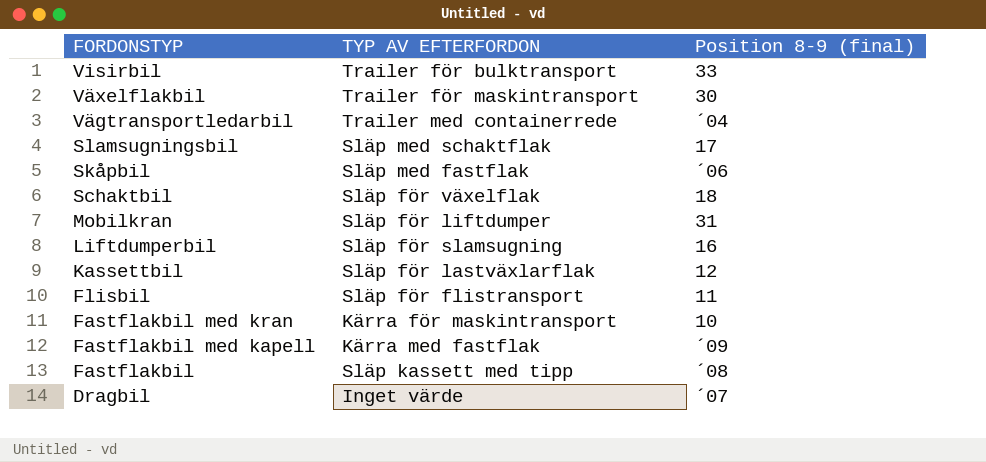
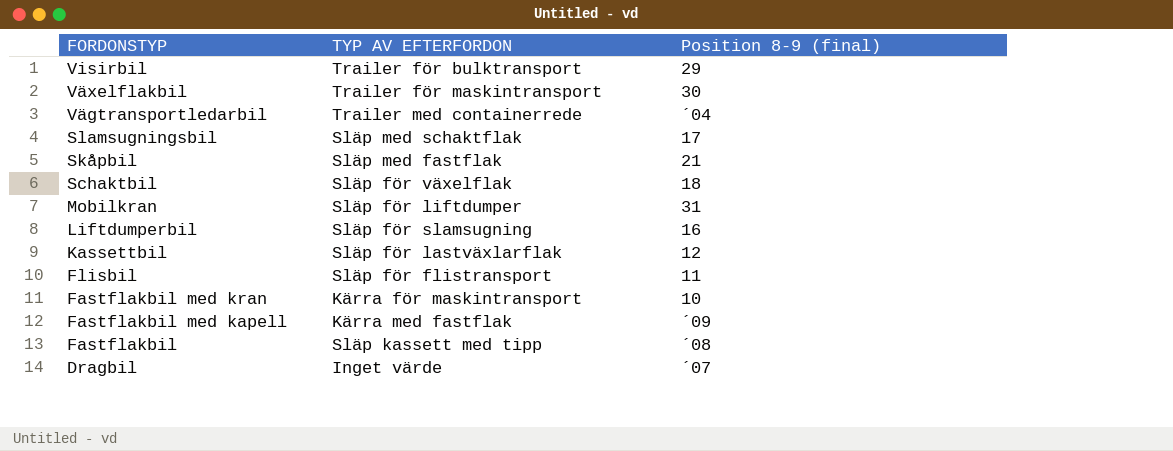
Visirbil | Position 8-9 (final): 33 -> 29
Skåpbil | Position 8-9 (final): ´06 -> 21

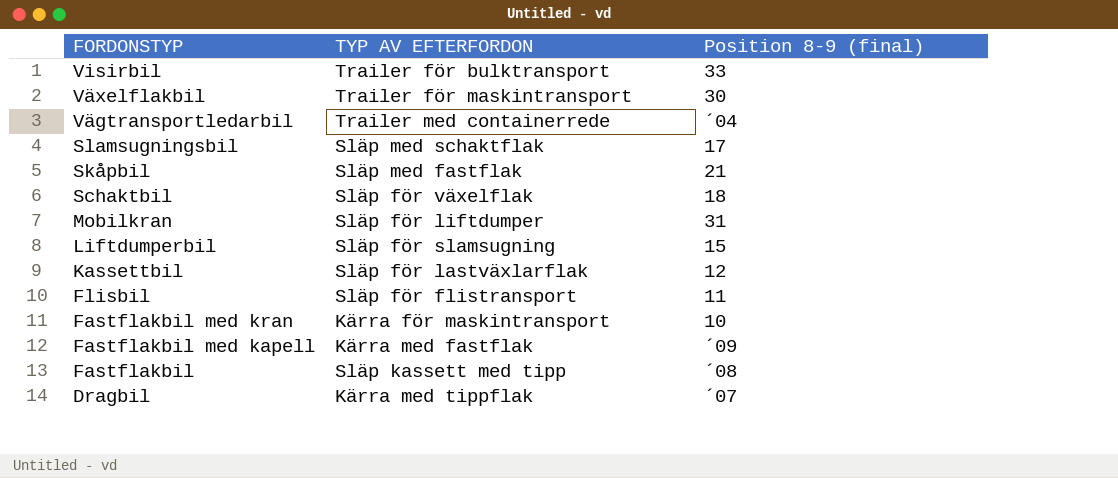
Visirbil | Position 8-9 (final): 29 -> 33
Liftdumperbil | Position 8-9 (final): 16 -> 15
Dragbil | TYP AV EFTERFORDON: Inget värde -> Kärra med tippflak

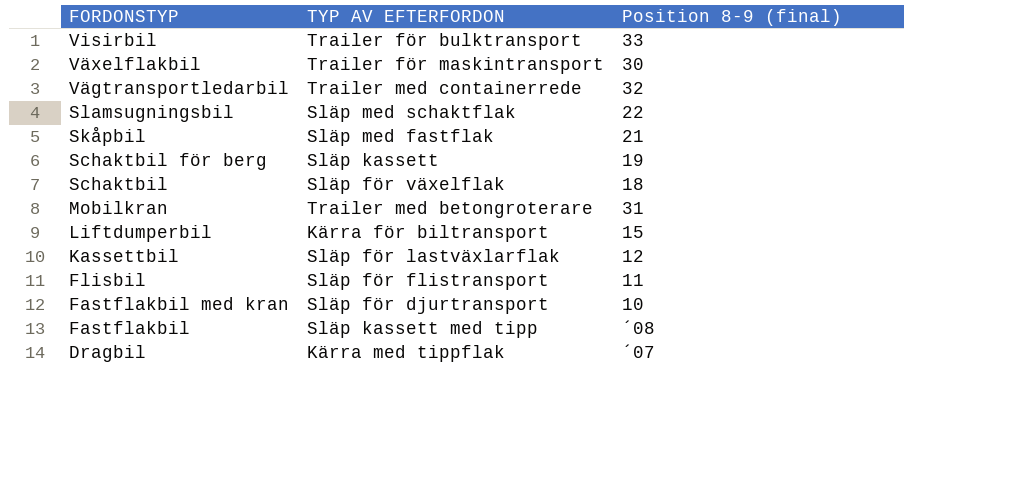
row Fastflakbil med kapell: Kärra med fastflak | ´09 -> none
Vägtransportledarbil | Position 8-9 (final): ´04 -> 32
Slamsugningsbil | Position 8-9 (final): 17 -> 22
row Schaktbil för berg: none -> Släp kassett | 19
Mobilkran | TYP AV EFTERFORDON: Släp för liftdumper -> Trailer med betongroterare
Liftdumperbil | TYP AV EFTERFORDON: Släp för slamsugning -> Kärra för biltransport
Fastflakbil med kran | TYP AV EFTERFORDON: Kärra för maskintransport -> Släp för djurtransport

